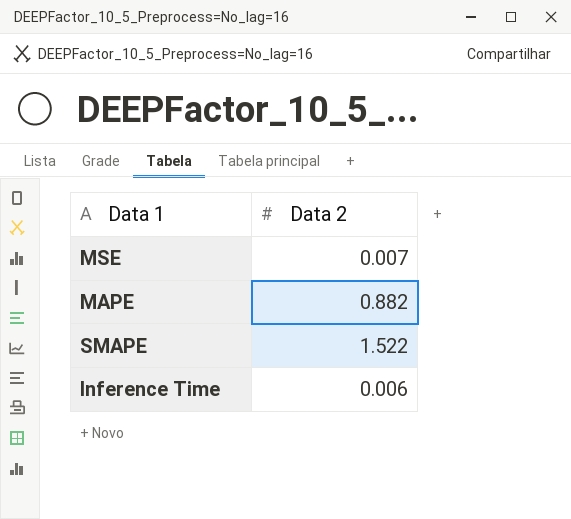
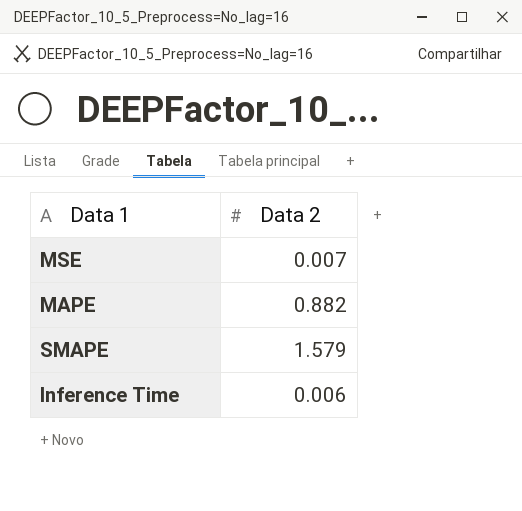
SMAPE | Data 2: 1.522 -> 1.579

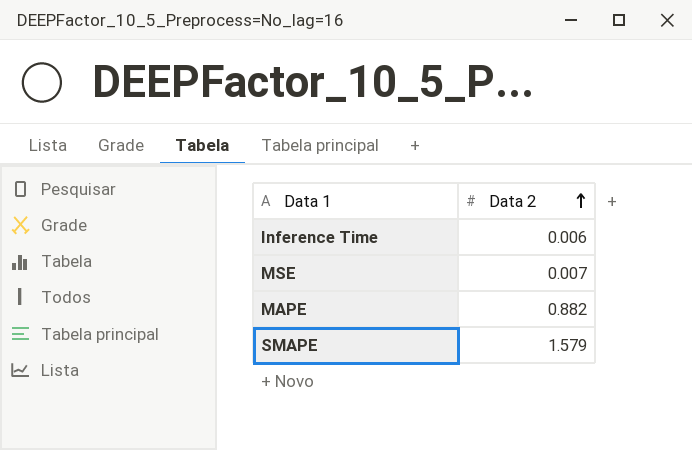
row order: none -> Data 2 ascending

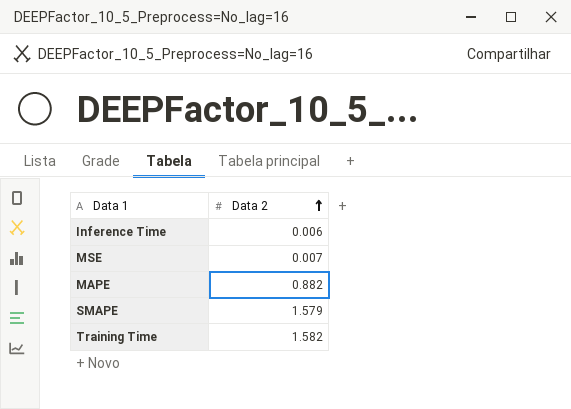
row Training Time: none -> 1.582

